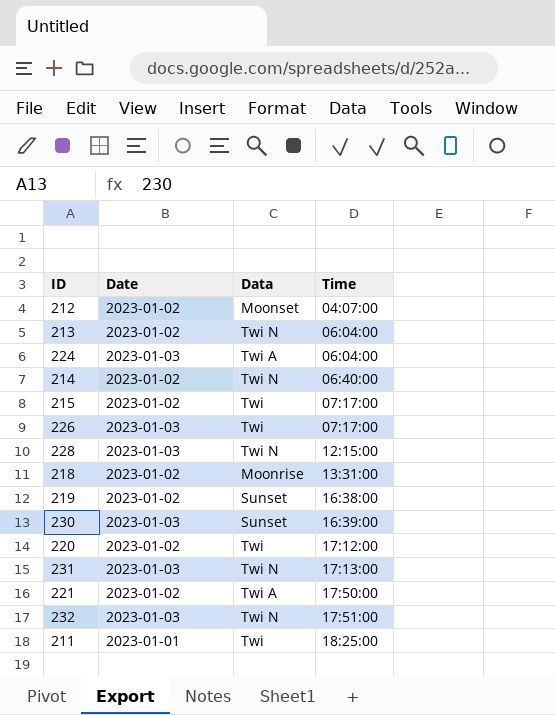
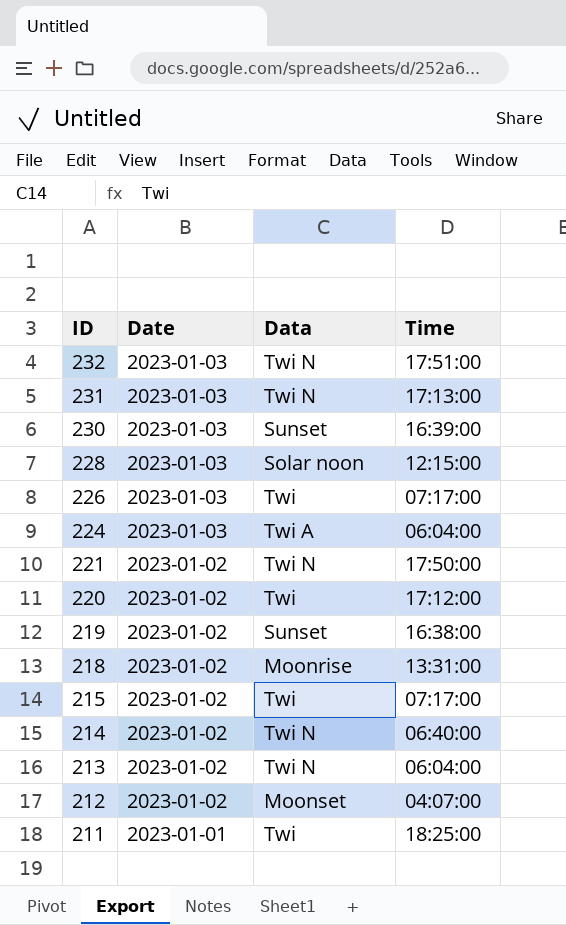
row order: Time ascending -> ID descending
228 | Data: Twi N -> Solar noon
221 | Data: Twi A -> Twi N

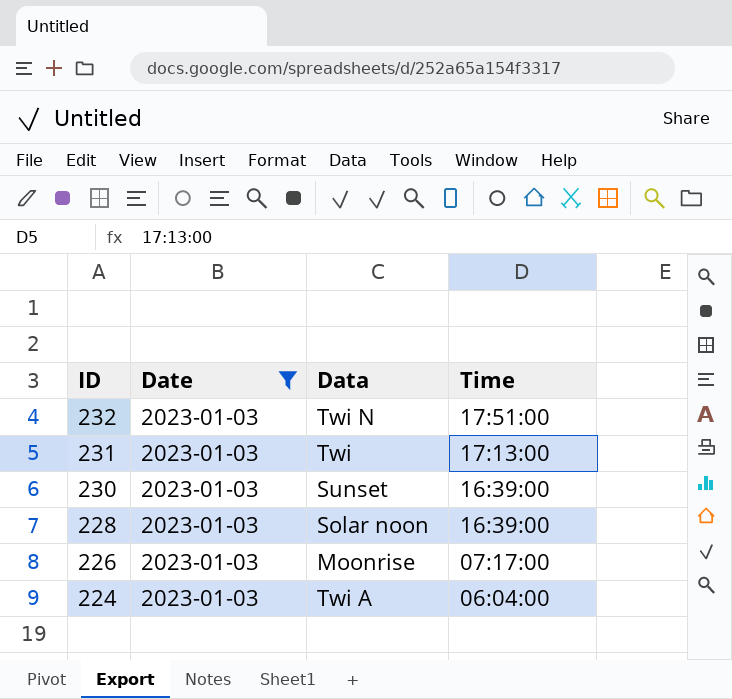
filter: none -> Date = 2023-01-03
231 | Data: Twi N -> Twi
228 | Time: 12:15:00 -> 16:39:00
226 | Data: Twi -> Moonrise

